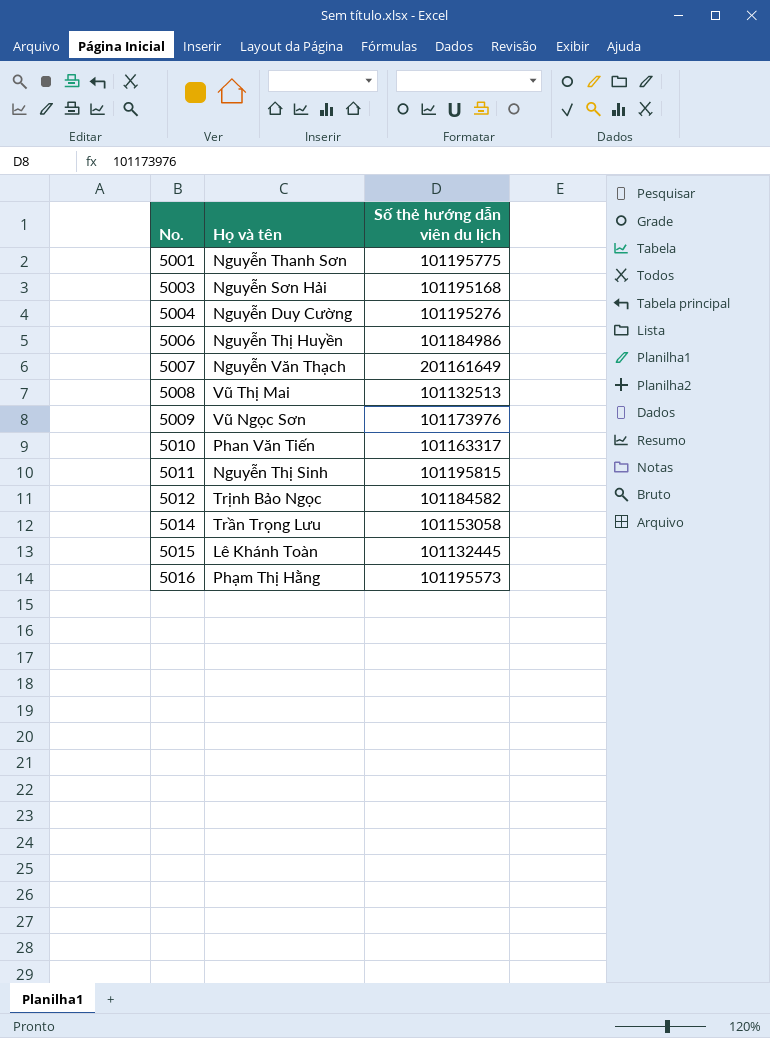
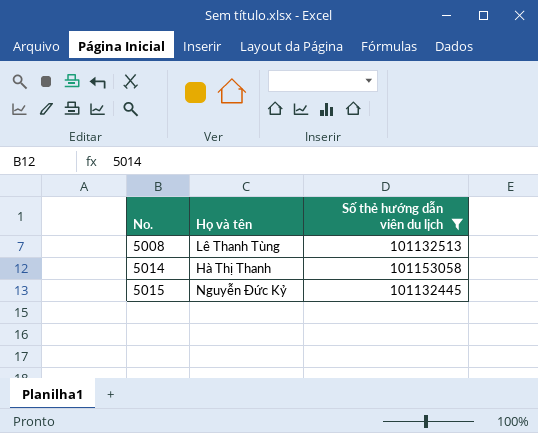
filter: none -> Số thẻ hướng dẫn viên du lịch <= 101153058
5008 | Họ và tên: Vũ Thị Mai -> Lê Thanh Tùng
5014 | Họ và tên: Trần Trọng Lưu -> Hà Thị Thanh
5015 | Họ và tên: Lê Khánh Toàn -> Nguyễn Đức Kỷ

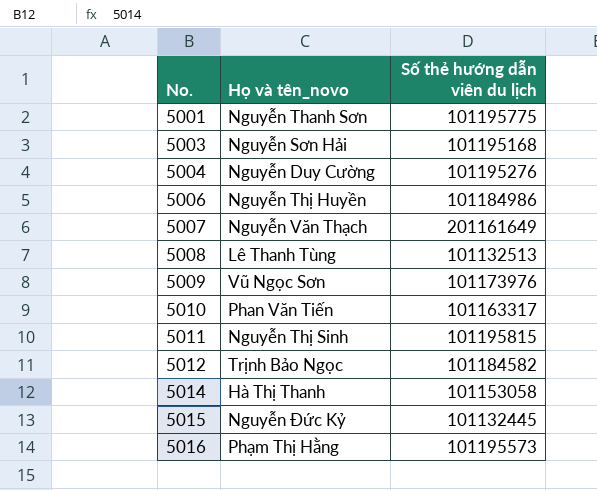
filter: Số thẻ hướng dẫn viên du lịch <= 101153058 -> none
column name: Họ và tên -> Họ và tên_novo

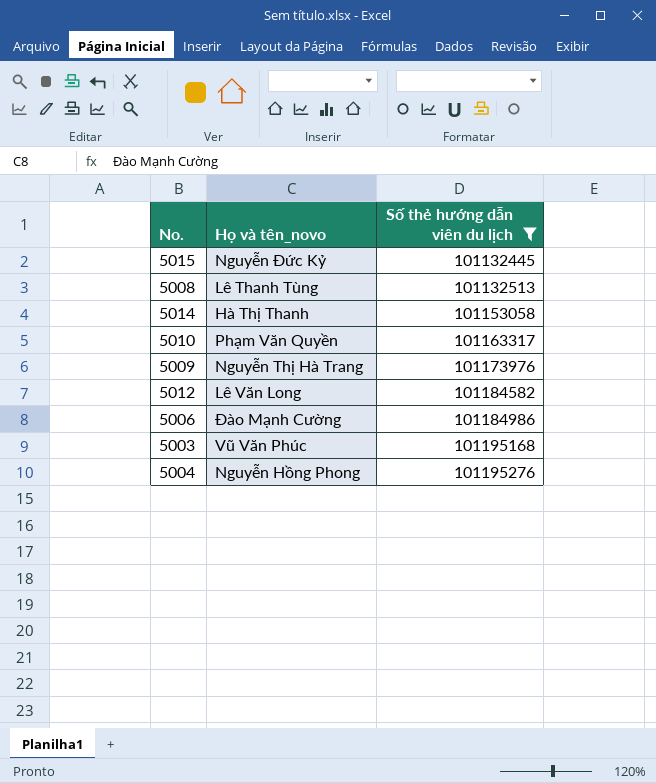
filter: none -> Số thẻ hướng dẫn viên du lịch <= 101195276
row order: No. ascending -> Số thẻ hướng dẫn viên du lịch ascending
5010 | Họ và tên_novo: Phan Văn Tiến -> Phạm Văn Quyền
5009 | Họ và tên_novo: Vũ Ngọc Sơn -> Nguyễn Thị Hà Trang
5012 | Họ và tên_novo: Trịnh Bảo Ngọc -> Lê Văn Long
5006 | Họ và tên_novo: Nguyễn Thị Huyền -> Đào Mạnh Cường
5003 | Họ và tên_novo: Nguyễn Sơn Hải -> Vũ Văn Phúc
5004 | Họ và tên_novo: Nguyễn Duy Cường -> Nguyễn Hồng Phong

